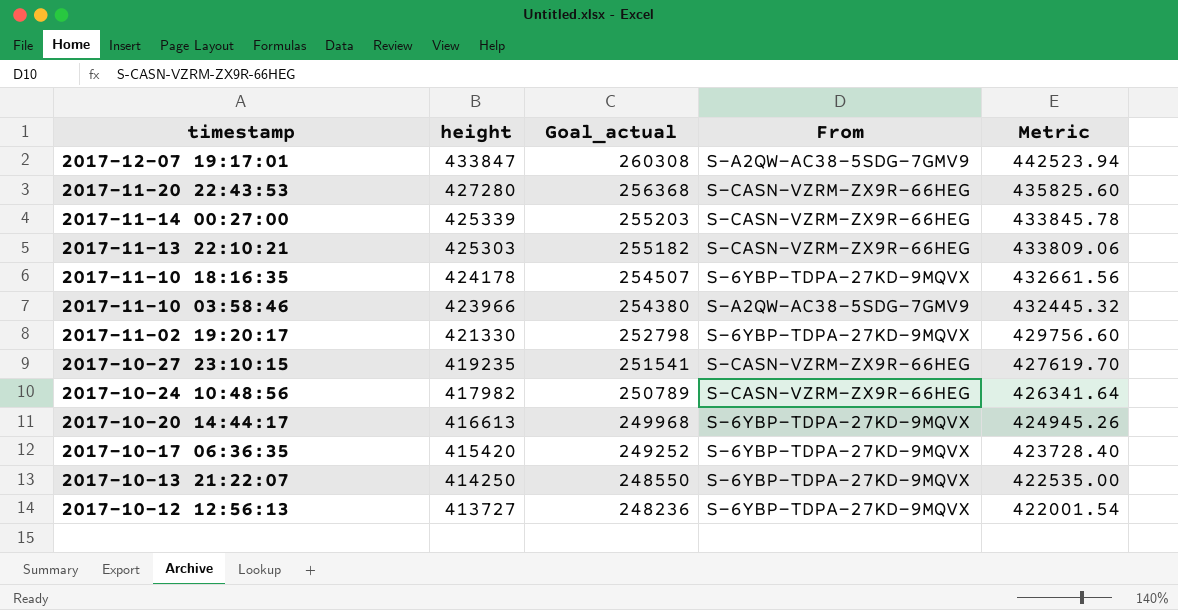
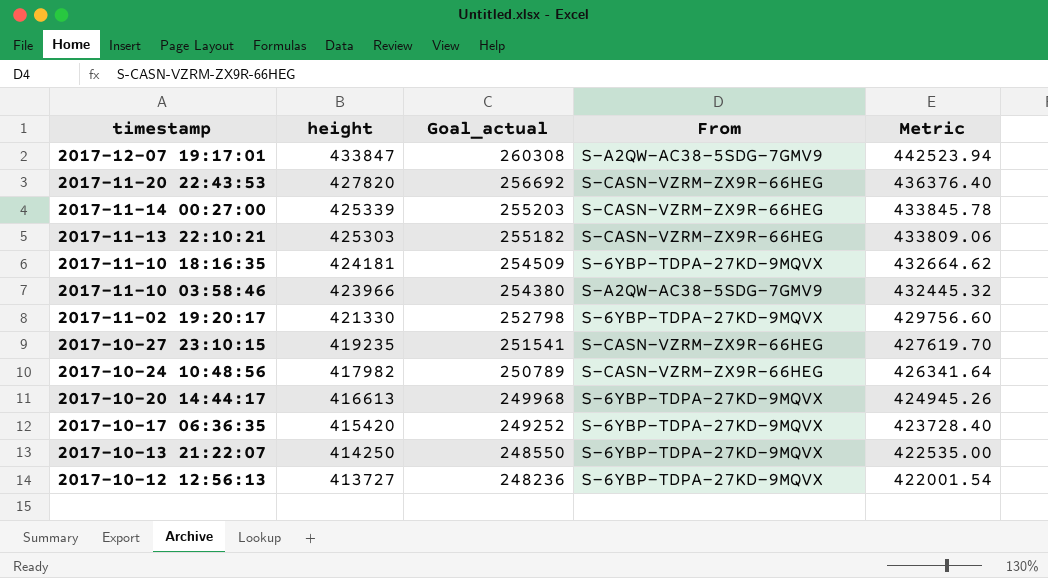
2017-11-20 22:43:53 | height: 427280 -> 427820
2017-11-20 22:43:53 | Goal_actual: 256368 -> 256692
2017-11-20 22:43:53 | Metric: 435825.60 -> 436376.40
2017-11-10 18:16:35 | height: 424178 -> 424181
2017-11-10 18:16:35 | Goal_actual: 254507 -> 254509
2017-11-10 18:16:35 | Metric: 432661.56 -> 432664.62

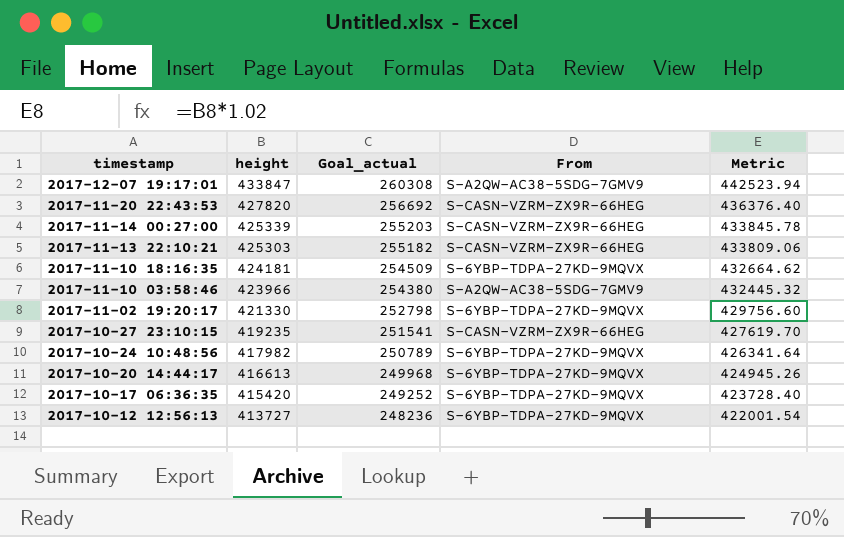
row 2017-10-13 21:22:07: 414250 | 248550 | S-6YBP-TDPA-27KD-9MQVX | 422535.00 -> none
2017-10-24 10:48:56 | From: S-CASN-VZRM-ZX9R-66HEG -> S-6YBP-TDPA-27KD-9MQVX

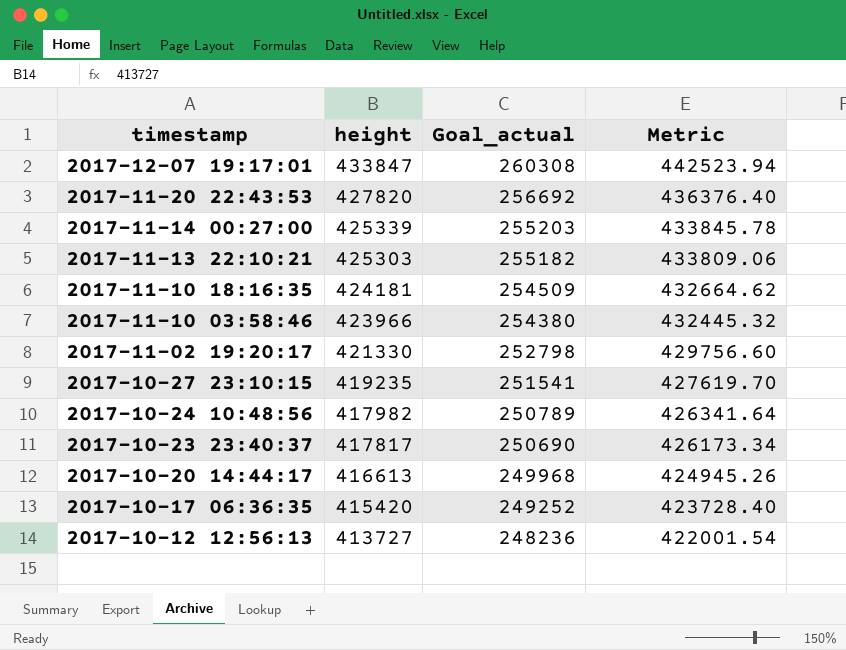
column From | position: 4 -> none
row 2017-10-23 23:40:37: none -> 417817 | 250690 | 426173.34

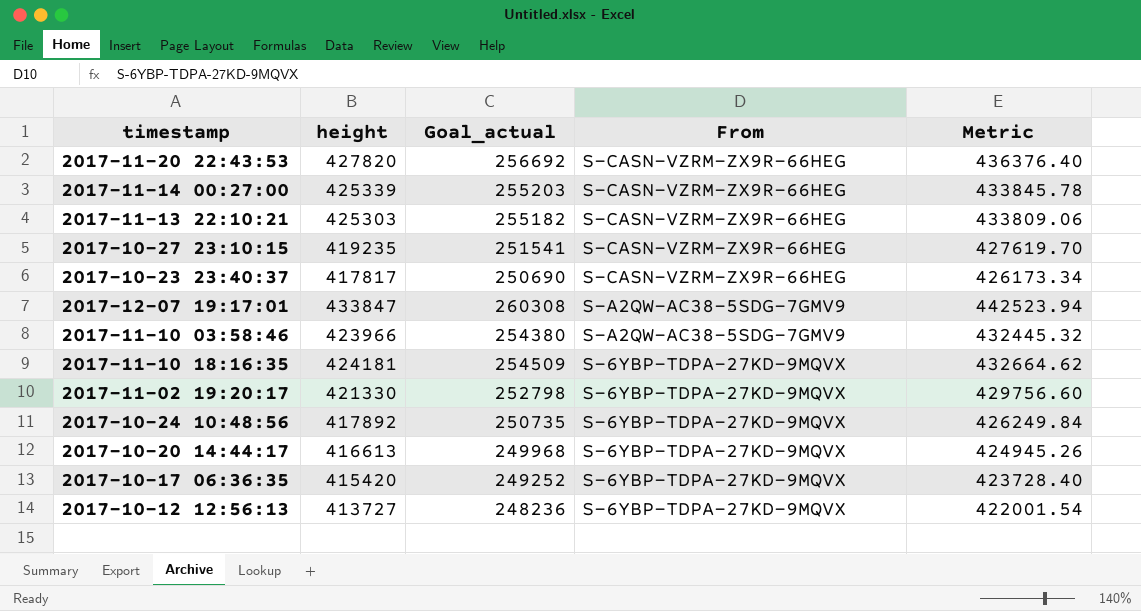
row order: timestamp descending -> From descending
column From | position: none -> 4
2017-10-24 10:48:56 | height: 417982 -> 417892
2017-10-24 10:48:56 | Goal_actual: 250789 -> 250735
2017-10-24 10:48:56 | Metric: 426341.64 -> 426249.84

